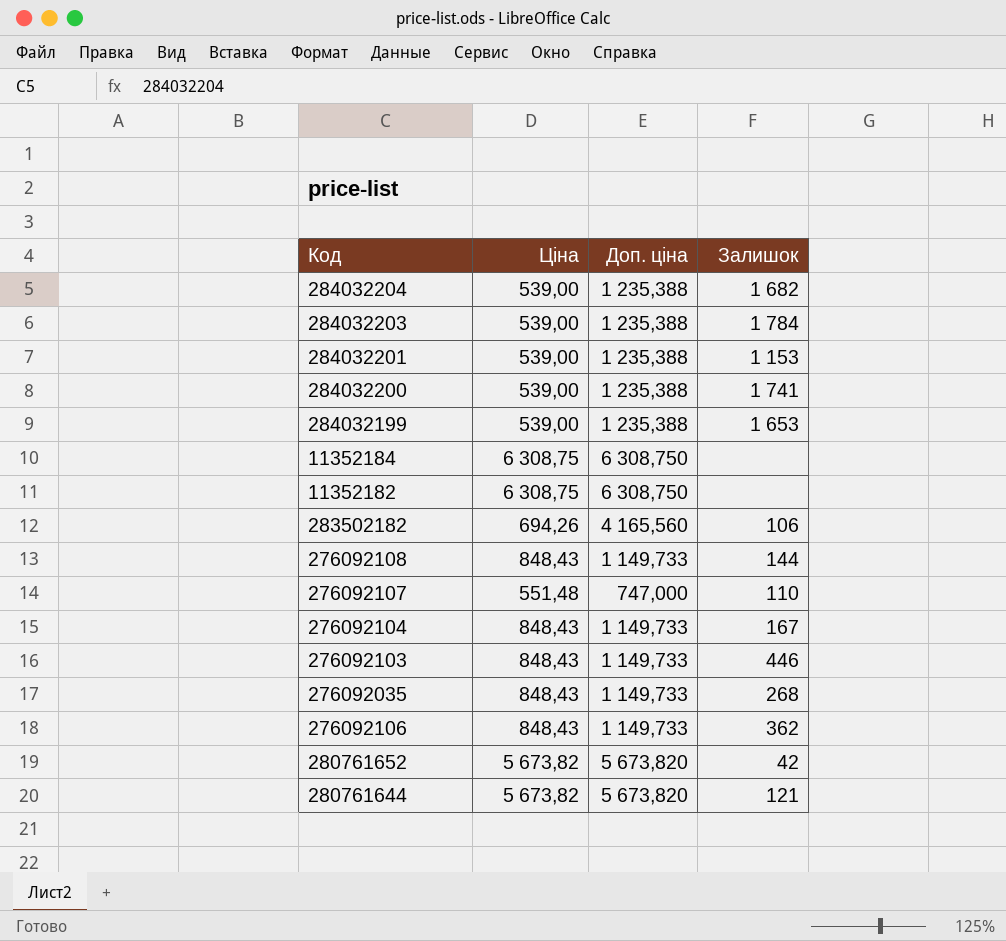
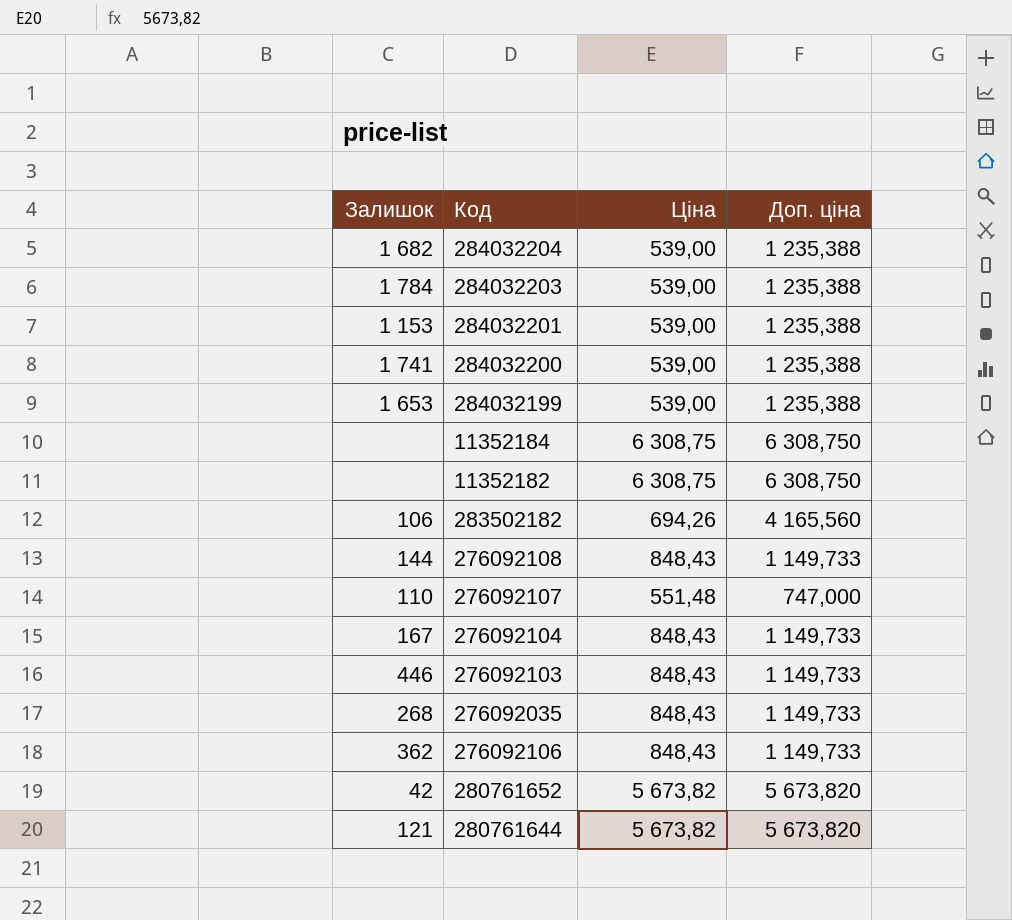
column Залишок | position: 4 -> 1

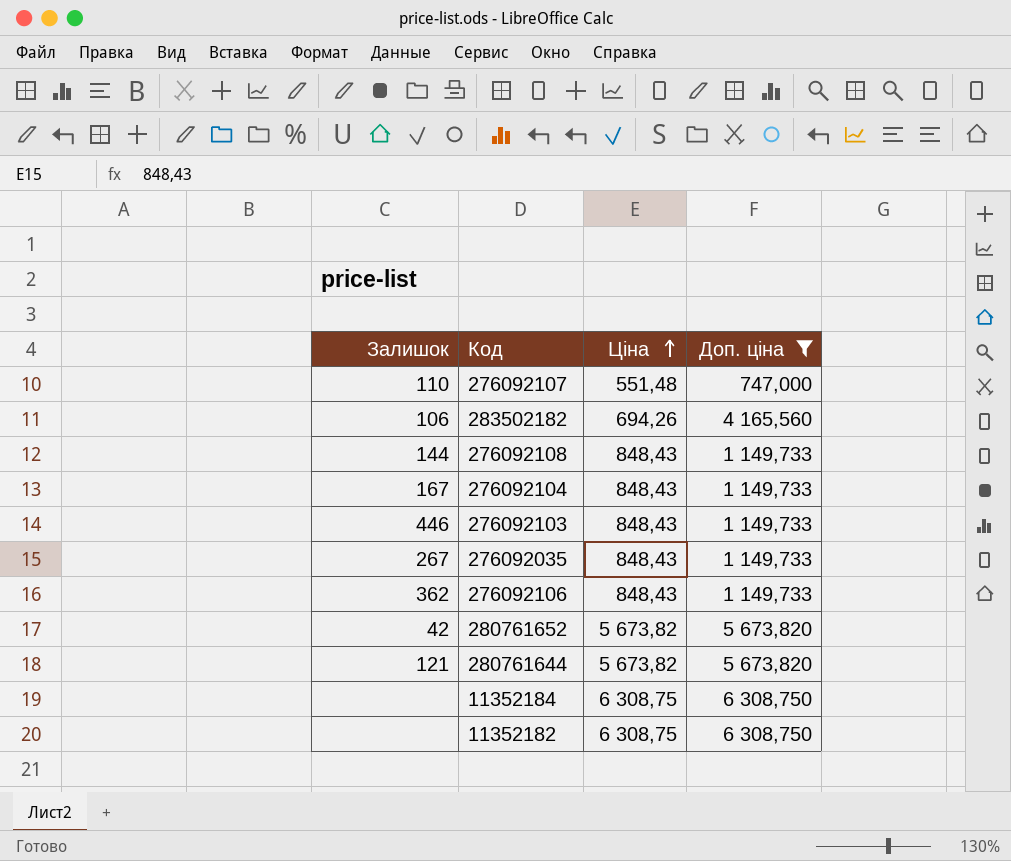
filter: none -> Доп. ціна != 1 235,388
row order: none -> Ціна ascending
276092035 | Залишок: 268 -> 267

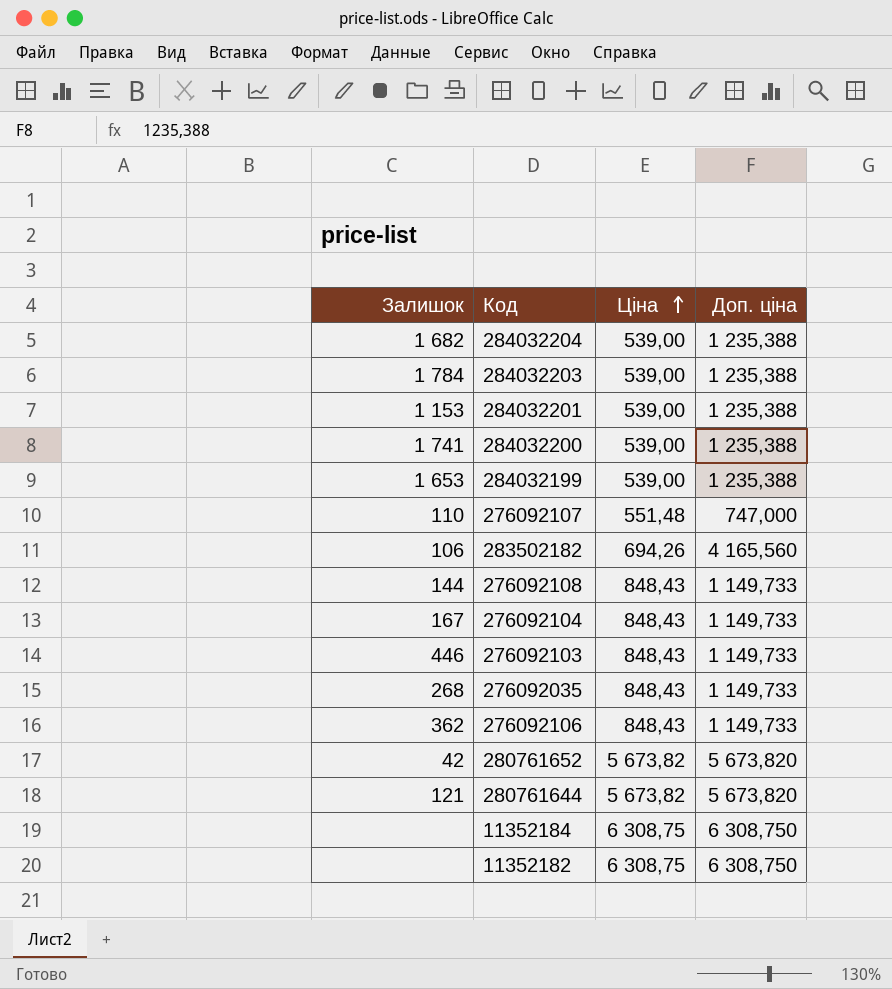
filter: Доп. ціна != 1 235,388 -> none
276092035 | Залишок: 267 -> 268

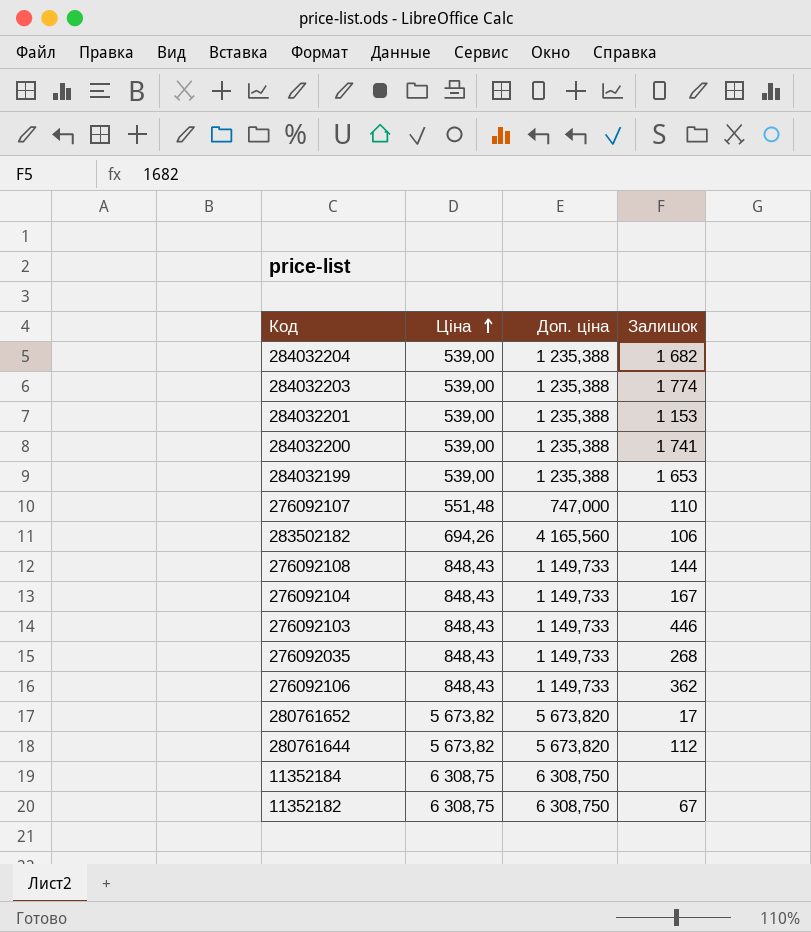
column Залишок | position: 1 -> 4
284032203 | Залишок: 1 784 -> 1 774
280761652 | Залишок: 42 -> 17
280761644 | Залишок: 121 -> 112
11352182 | Залишок: none -> 67

